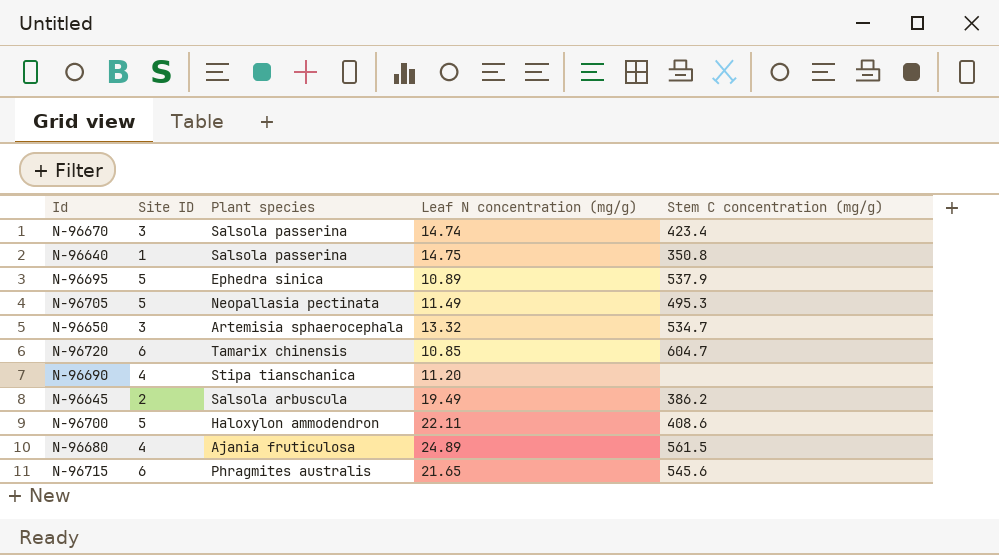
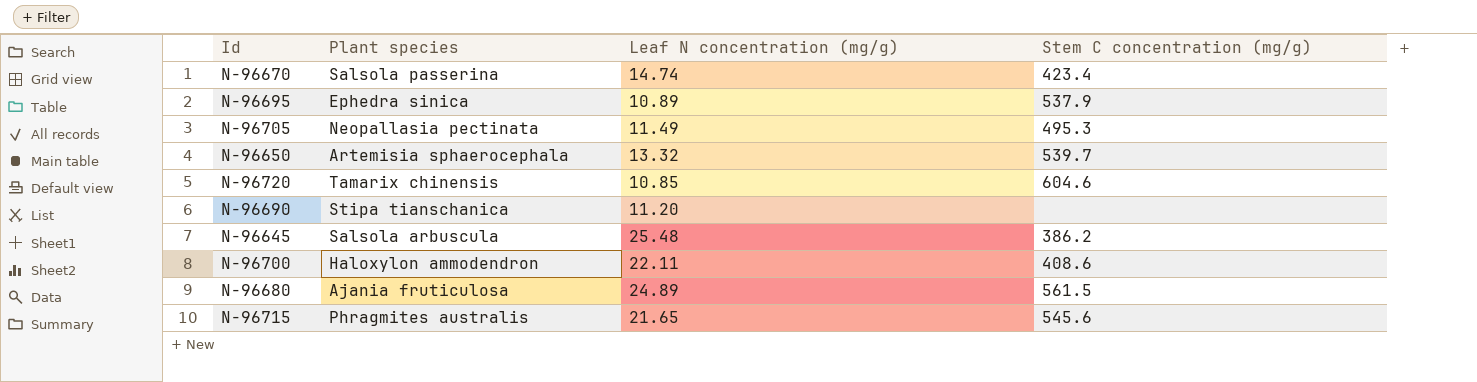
column Site ID | position: 2 -> none
row N-96640: 1 | Salsola passerina | 14.75 | 350.8 -> none
N-96650 | Stem C concentration (mg/g): 534.7 -> 539.7
N-96720 | Stem C concentration (mg/g): 604.7 -> 604.6
N-96645 | Leaf N concentration (mg/g): 19.49 -> 25.48

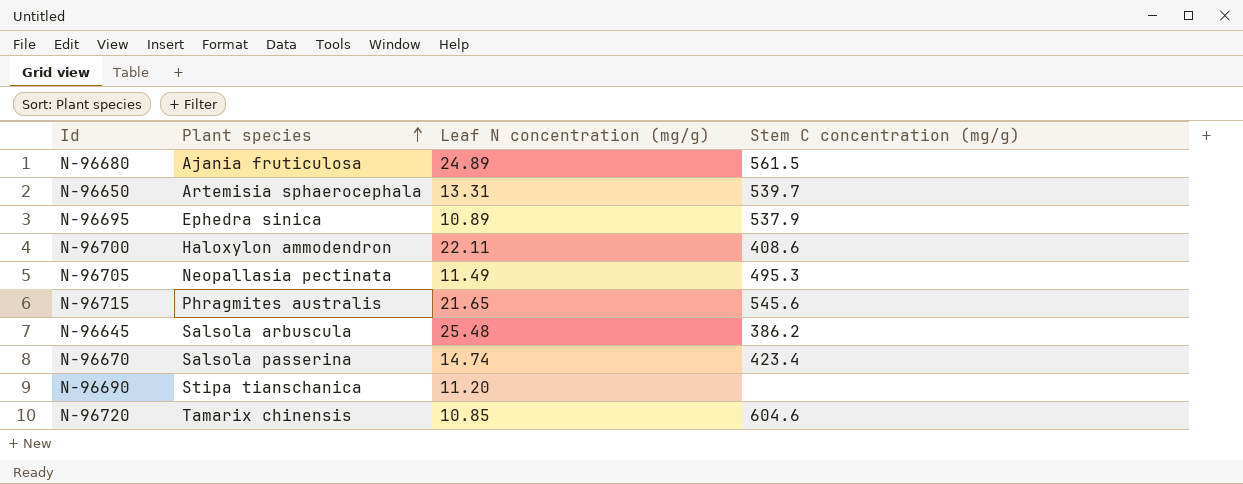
row order: none -> Plant species ascending
N-96650 | Leaf N concentration (mg/g): 13.32 -> 13.31

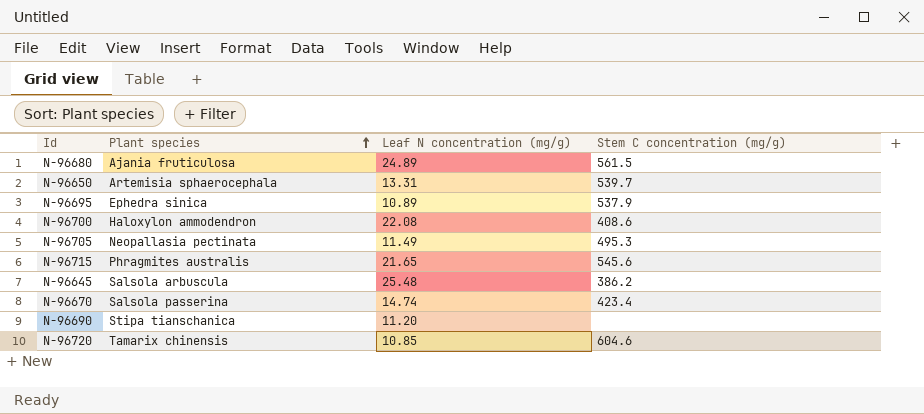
N-96700 | Leaf N concentration (mg/g): 22.11 -> 22.08

